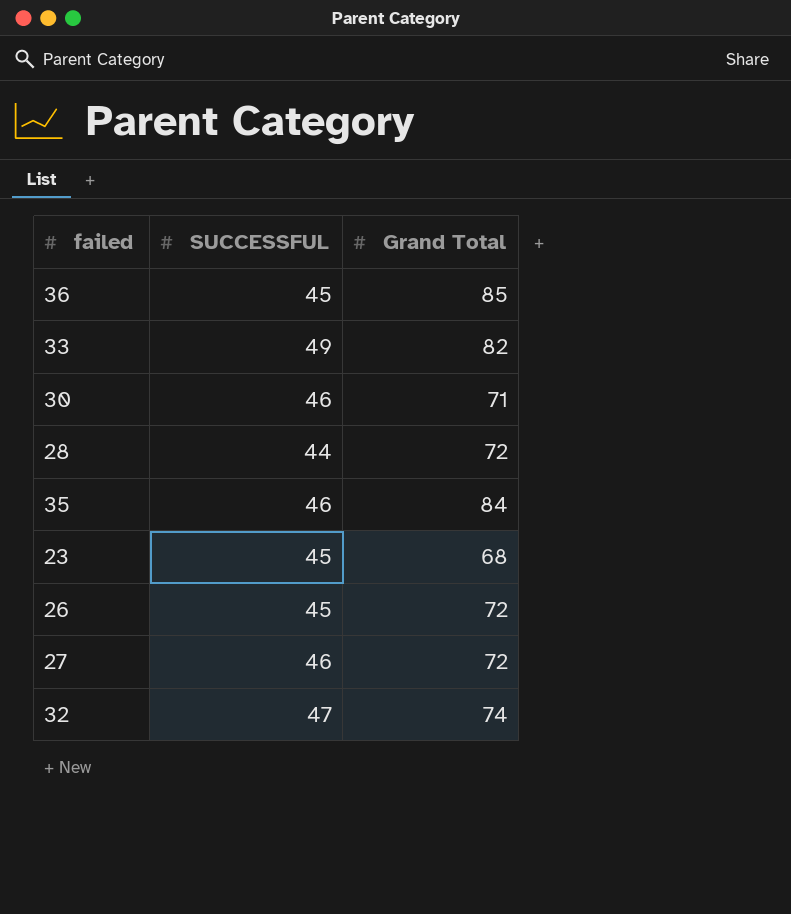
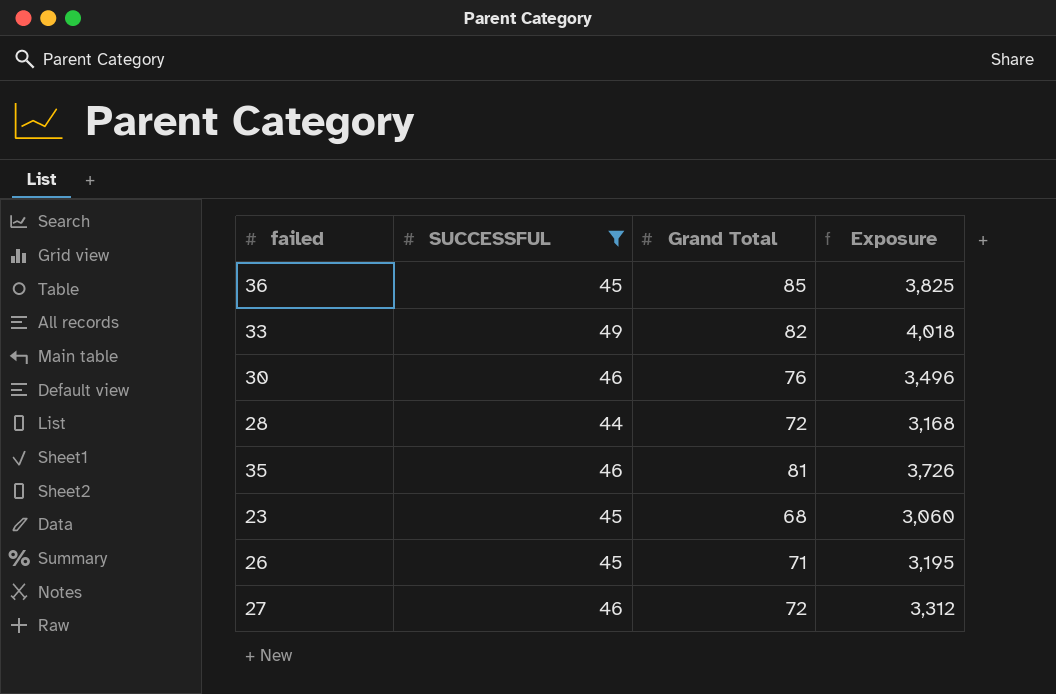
filter: none -> SUCCESSFUL != 47
column Exposure | formula: none -> [SUCCESSFUL] * [Grand Total]
30 | Grand Total: 71 -> 76
35 | Grand Total: 84 -> 81
26 | Grand Total: 72 -> 71

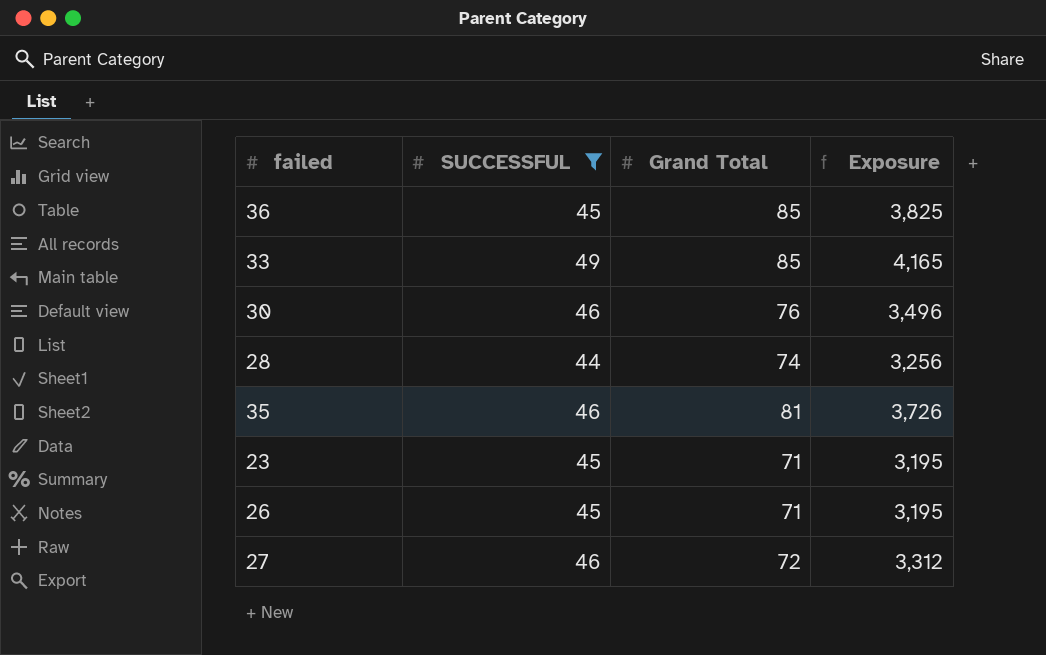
33 | Grand Total: 82 -> 85
33 | Exposure: 4,018 -> 4,165
28 | Grand Total: 72 -> 74
28 | Exposure: 3,168 -> 3,256
23 | Grand Total: 68 -> 71
23 | Exposure: 3,060 -> 3,195

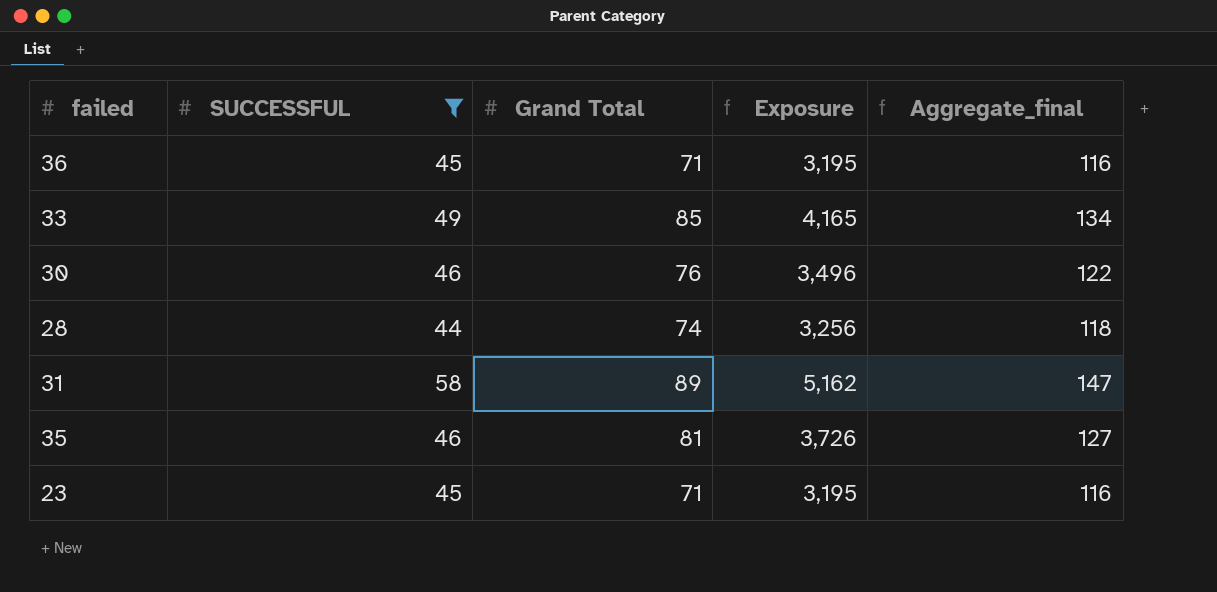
column Aggregate_final | formula: none -> [SUCCESSFUL] + [Grand Total]
row 26: 45 | 71 | 3,195 -> none
row 27: 46 | 72 | 3,312 -> none
36 | Grand Total: 85 -> 71
36 | Exposure: 3,825 -> 3,195
row 31: none -> 58 | 89 | 5,162 | 147

